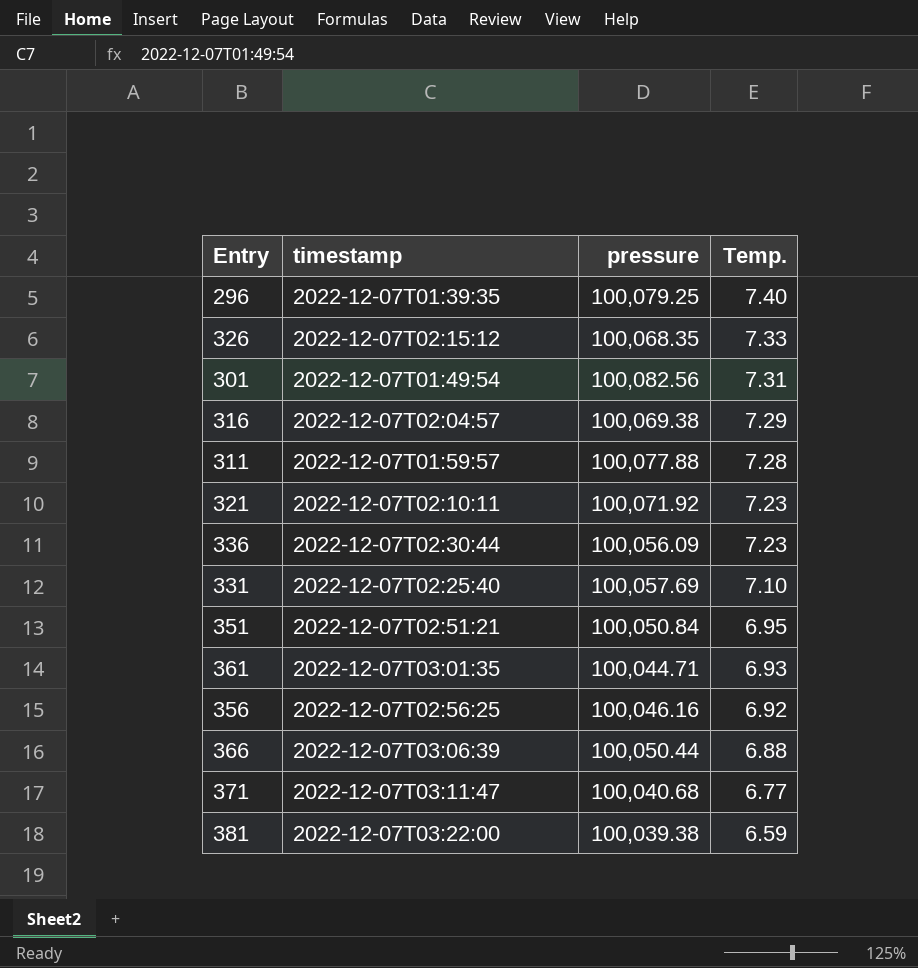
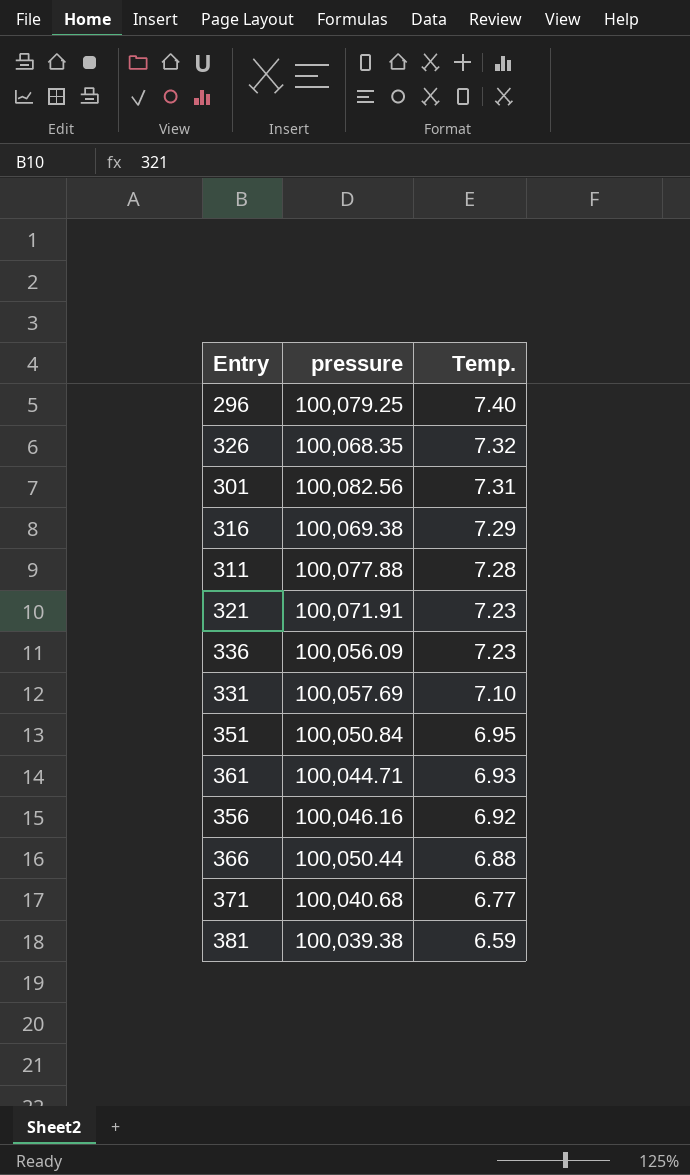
column timestamp | position: 2 -> none
326 | Temp.: 7.33 -> 7.32
321 | pressure: 100,071.92 -> 100,071.91

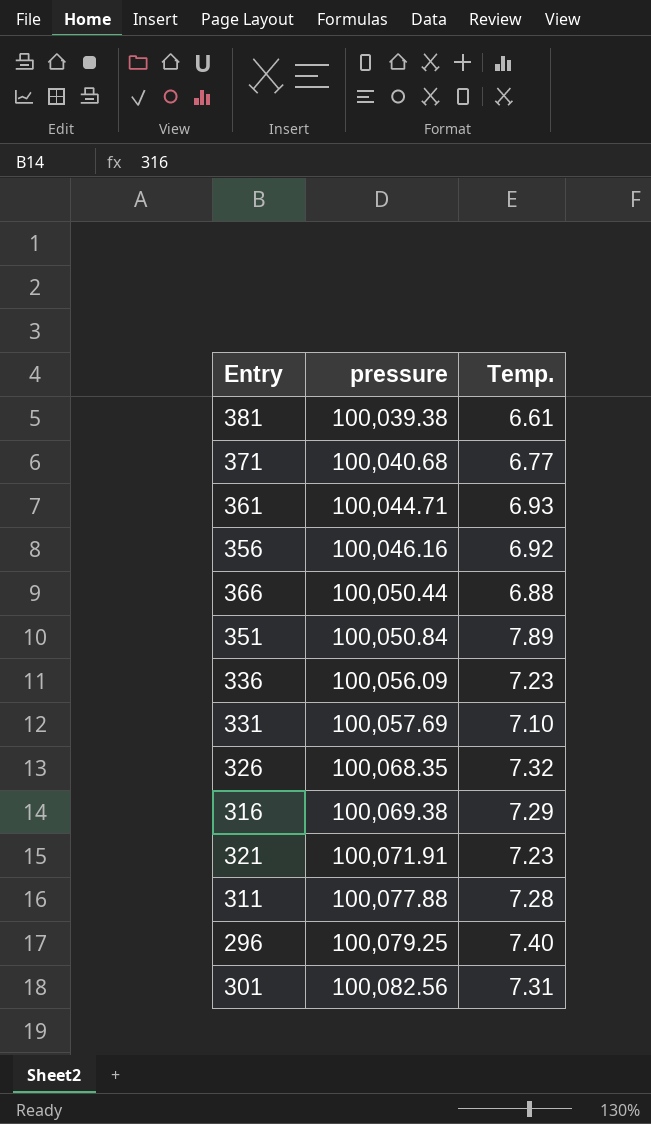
row order: Temp. descending -> pressure ascending
381 | Temp.: 6.59 -> 6.61
351 | Temp.: 6.95 -> 7.89

